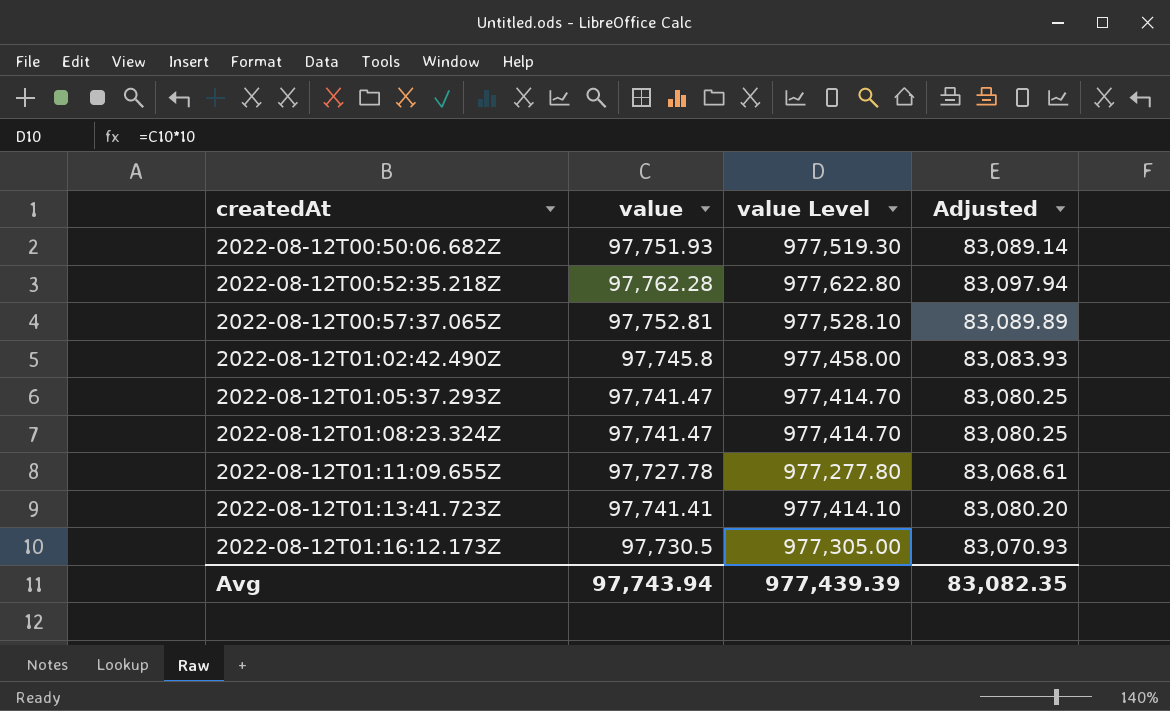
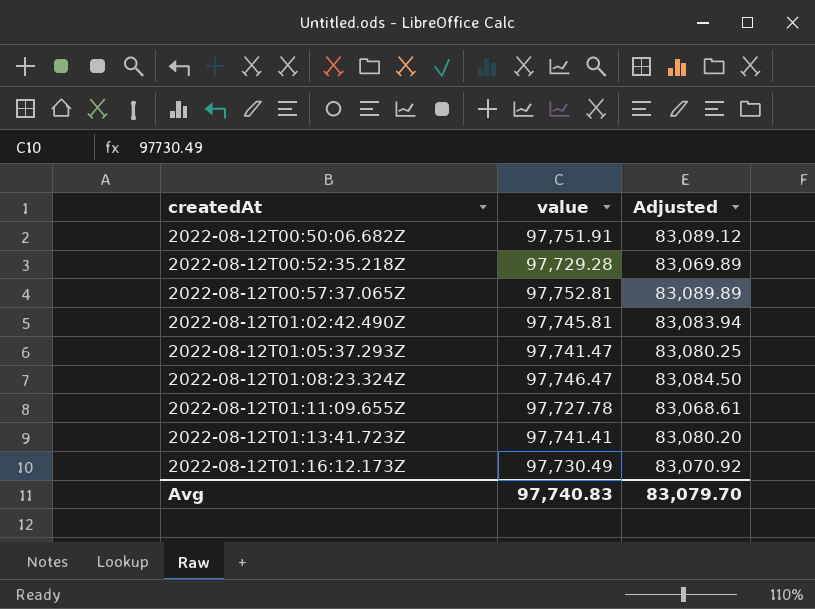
column value Level | formula: [value] * 10 -> none
2022-08-12T00:50:06.682Z | value: 97,751.93 -> 97,751.91
2022-08-12T00:50:06.682Z | Adjusted: 83,089.14 -> 83,089.12
2022-08-12T00:52:35.218Z | value: 97,762.28 -> 97,729.28
2022-08-12T00:52:35.218Z | Adjusted: 83,097.94 -> 83,069.89
2022-08-12T01:02:42.490Z | value: 97,745.8 -> 97,745.81
2022-08-12T01:02:42.490Z | Adjusted: 83,083.93 -> 83,083.94
2022-08-12T01:08:23.324Z | value: 97,741.47 -> 97,746.47
2022-08-12T01:08:23.324Z | Adjusted: 83,080.25 -> 83,084.50
2022-08-12T01:16:12.173Z | value: 97,730.5 -> 97,730.49
2022-08-12T01:16:12.173Z | Adjusted: 83,070.93 -> 83,070.92
Avg | value: 97,743.94 -> 97,740.83
Avg | Adjusted: 83,082.35 -> 83,079.70

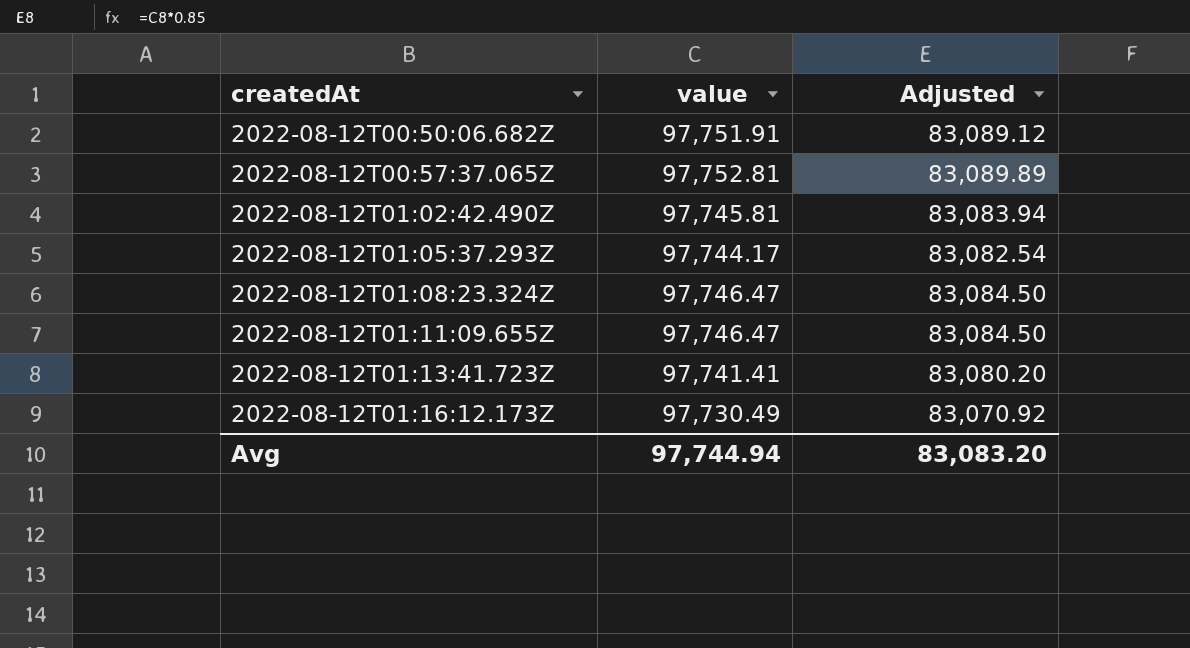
row 2022-08-12T00:52:35.218Z: 97,729.28 | 83,069.89 -> none
2022-08-12T01:05:37.293Z | value: 97,741.47 -> 97,744.17
2022-08-12T01:05:37.293Z | Adjusted: 83,080.25 -> 83,082.54
2022-08-12T01:11:09.655Z | value: 97,727.78 -> 97,746.47
2022-08-12T01:11:09.655Z | Adjusted: 83,068.61 -> 83,084.50
Avg | value: 97,740.83 -> 97,744.94
Avg | Adjusted: 83,079.70 -> 83,083.20

